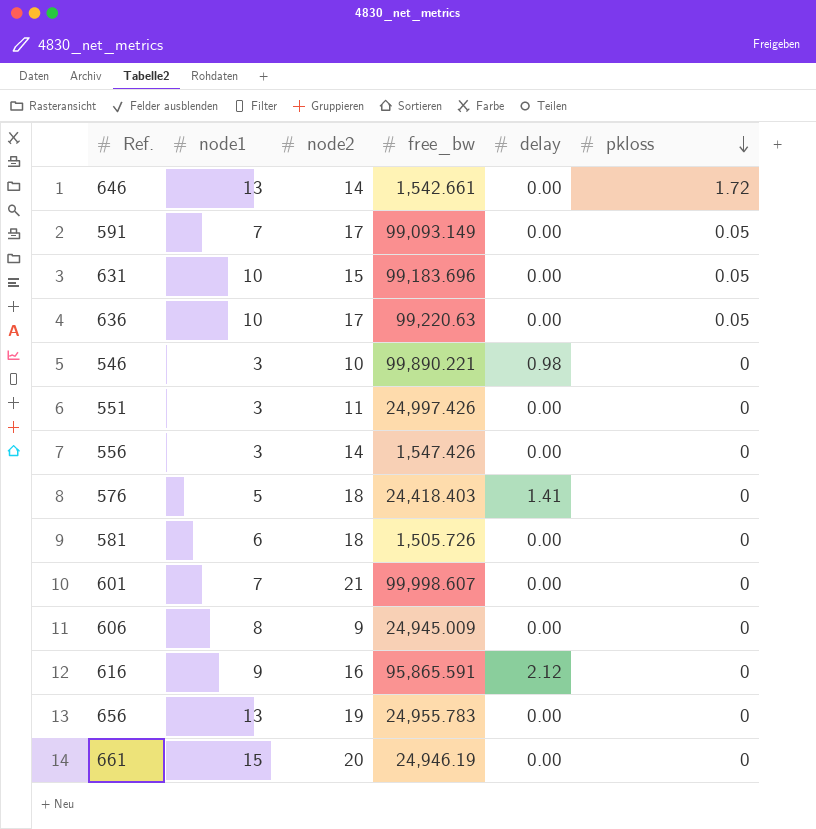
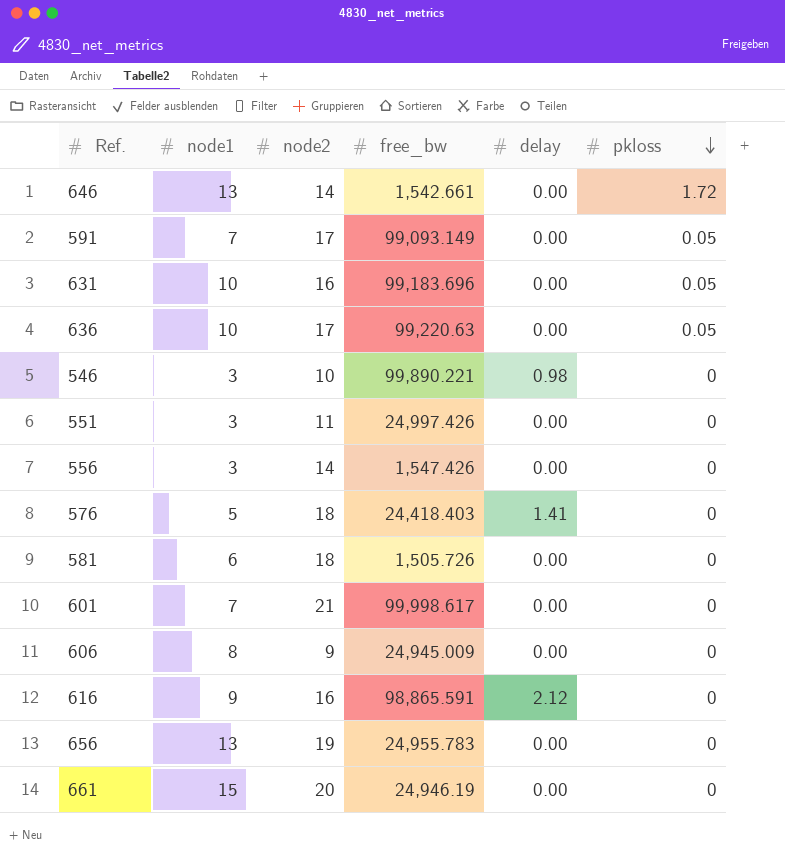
631 | node2: 15 -> 16
601 | free_bw: 99,998.607 -> 99,998.617
616 | free_bw: 95,865.591 -> 98,865.591

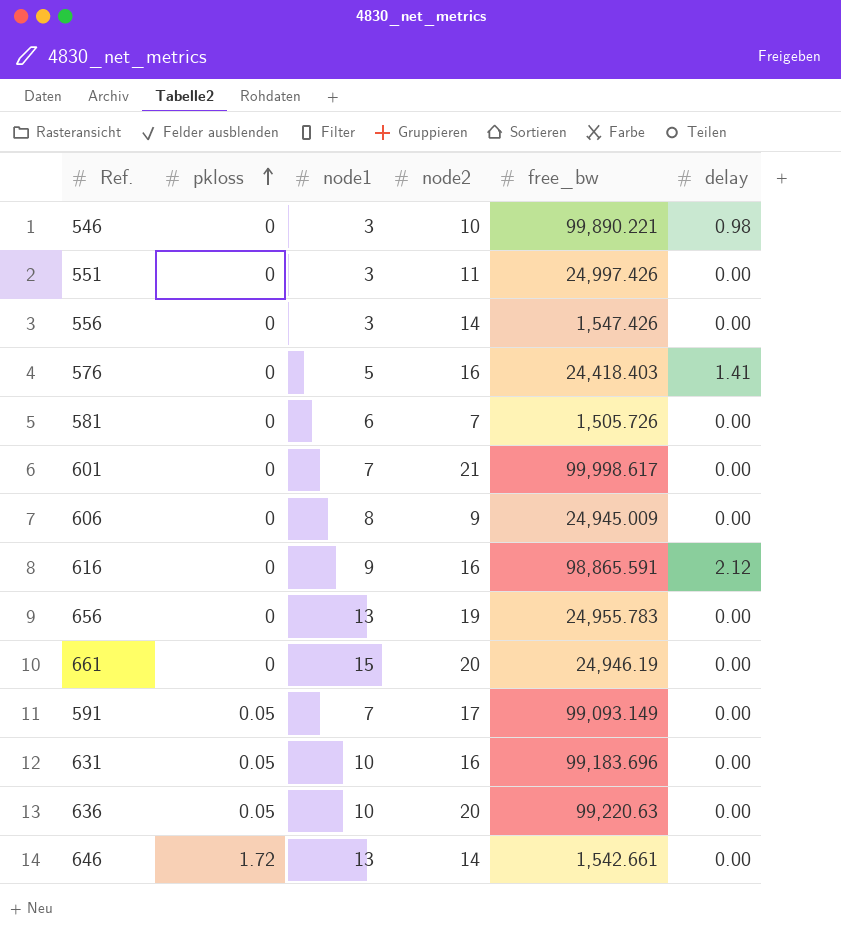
row order: pkloss descending -> pkloss ascending
column pkloss | position: 6 -> 2
576 | node2: 18 -> 16
581 | node2: 18 -> 7
636 | node2: 17 -> 20

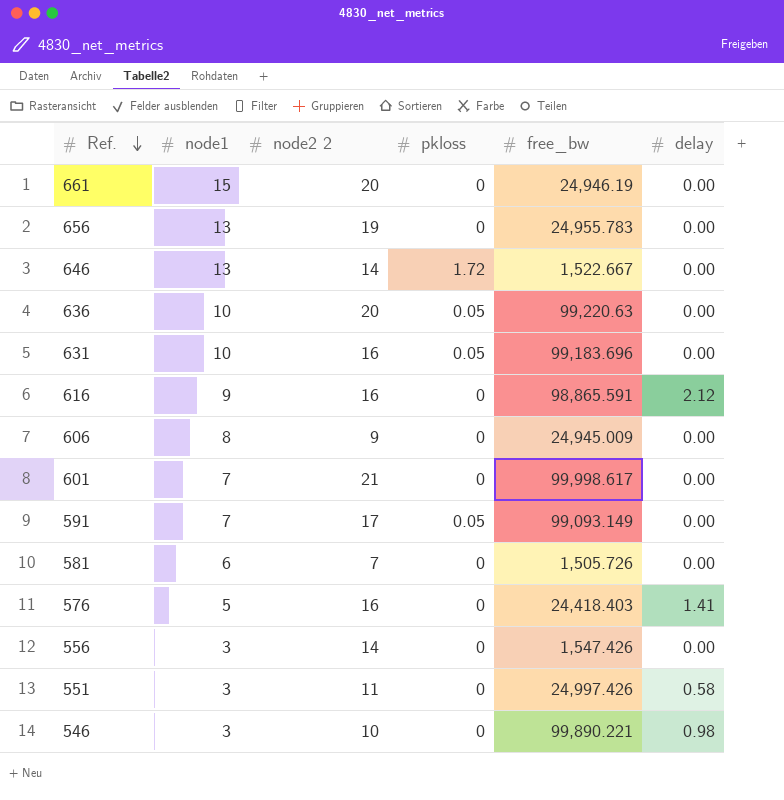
row order: pkloss ascending -> Ref. descending
column name: node2 -> node2 2
column pkloss | position: 2 -> 4
646 | free_bw: 1,542.661 -> 1,522.667
551 | delay: 0.00 -> 0.58

